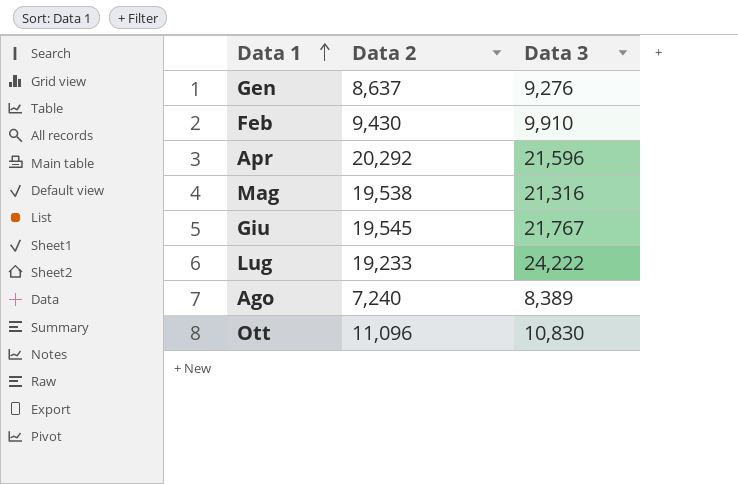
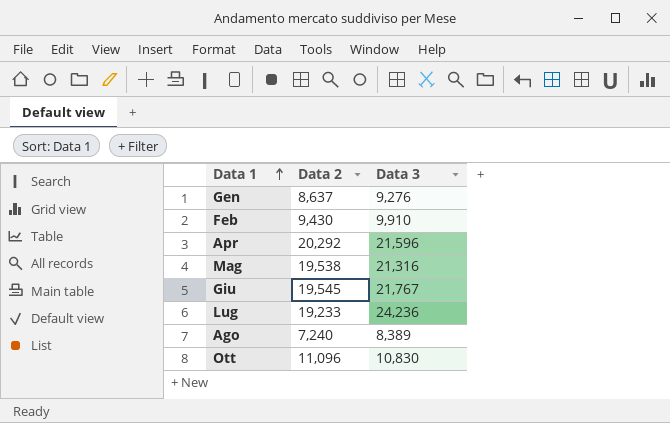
Lug | Data 3: 24,222 -> 24,236

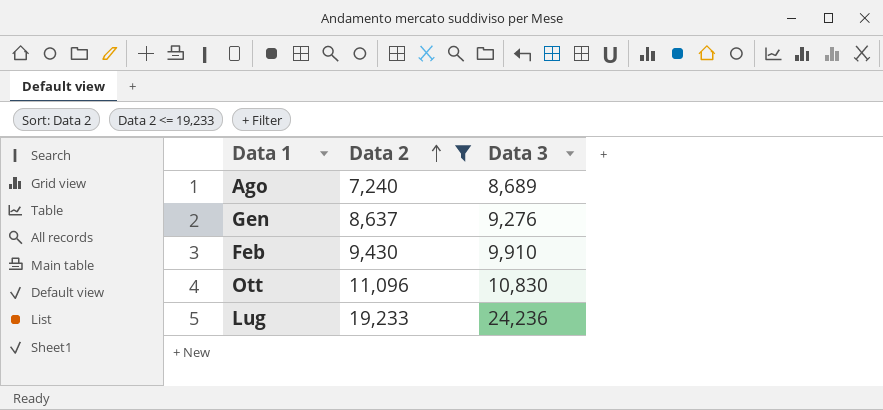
filter: none -> Data 2 <= 19,233
row order: Data 1 ascending -> Data 2 ascending
Ago | Data 3: 8,389 -> 8,689

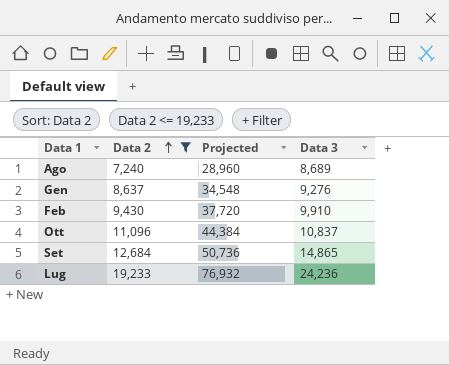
column Projected | formula: none -> [Data 2] * 4
Ott | Data 3: 10,830 -> 10,837
row Set: none -> 12,684 | 50,736 | 14,865

